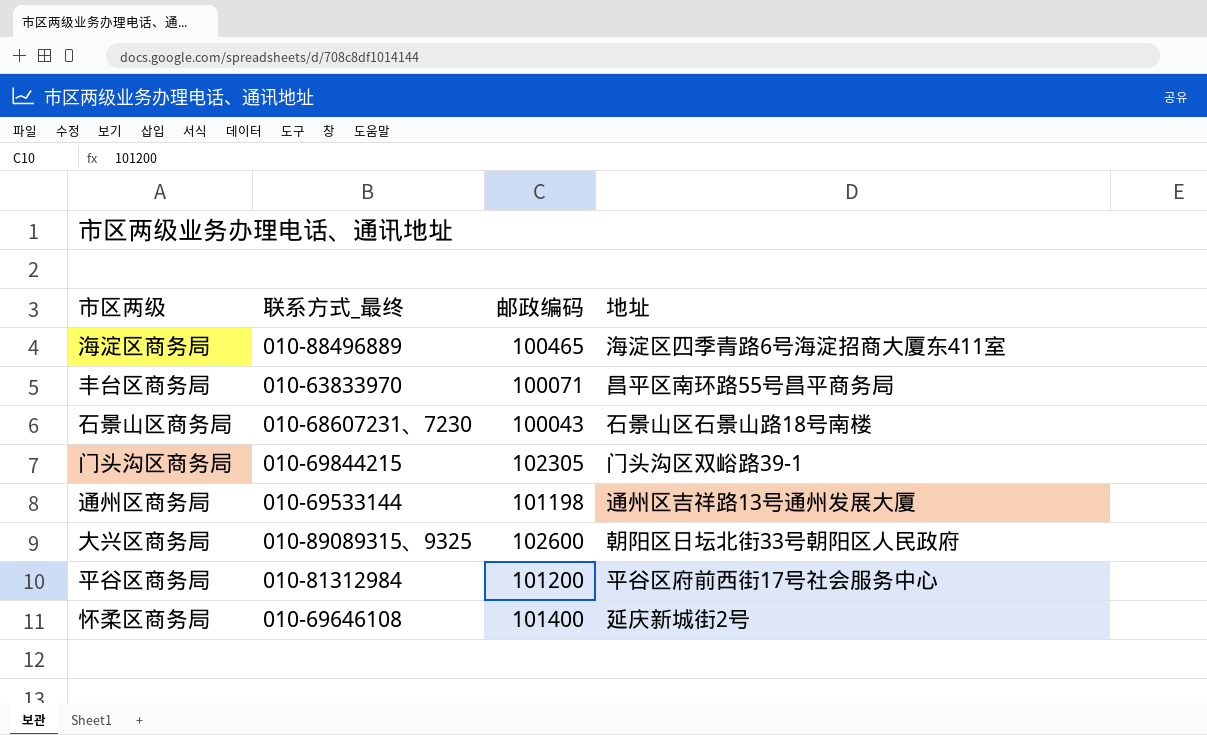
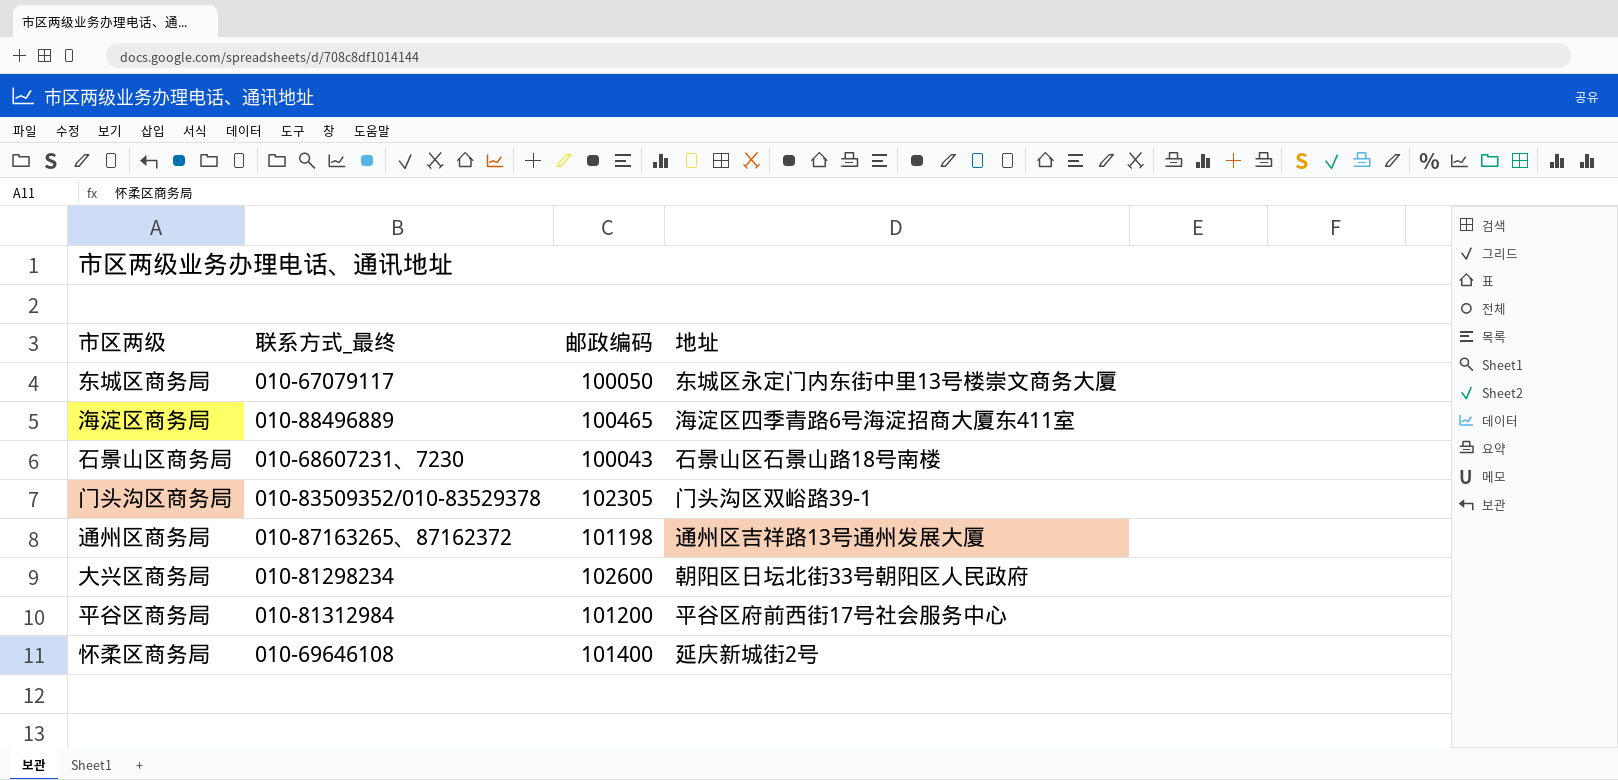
row 丰台区商务局: 010-63833970 | 100071 | 昌平区南环路55号昌平商务局 -> none
row 东城区商务局: none -> 010-67079117 | 100050 | 东城区永定门内东街中里13号楼崇文商务大厦
门头沟区商务局 | 联系方式_最终: 010-69844215 -> 010-83509352/010-83529378
通州区商务局 | 联系方式_最终: 010-69533144 -> 010-87163265、87162372
大兴区商务局 | 联系方式_最终: 010-89089315、9325 -> 010-81298234

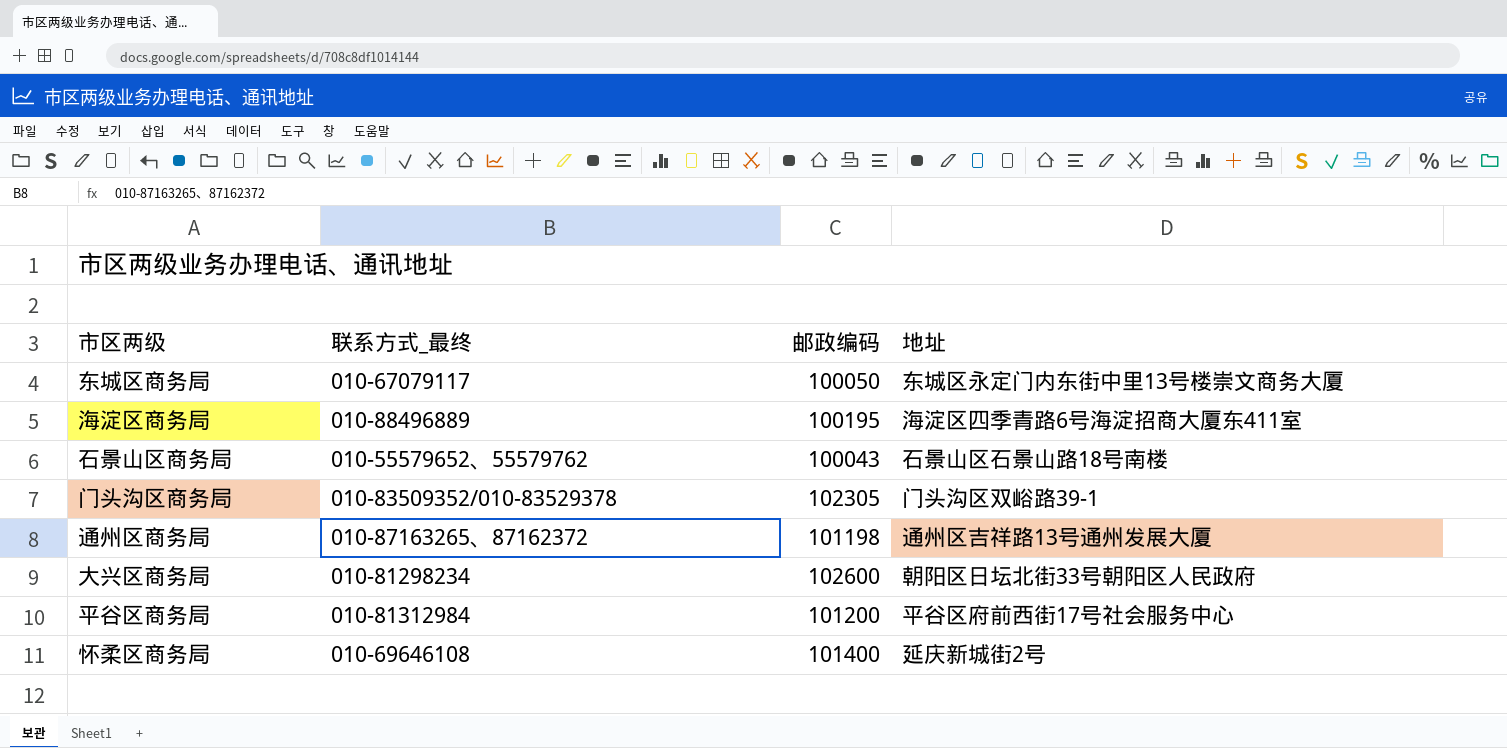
海淀区商务局 | 邮政编码: 100465 -> 100195
石景山区商务局 | 联系方式_最终: 010-68607231、7230 -> 010-55579652、55579762

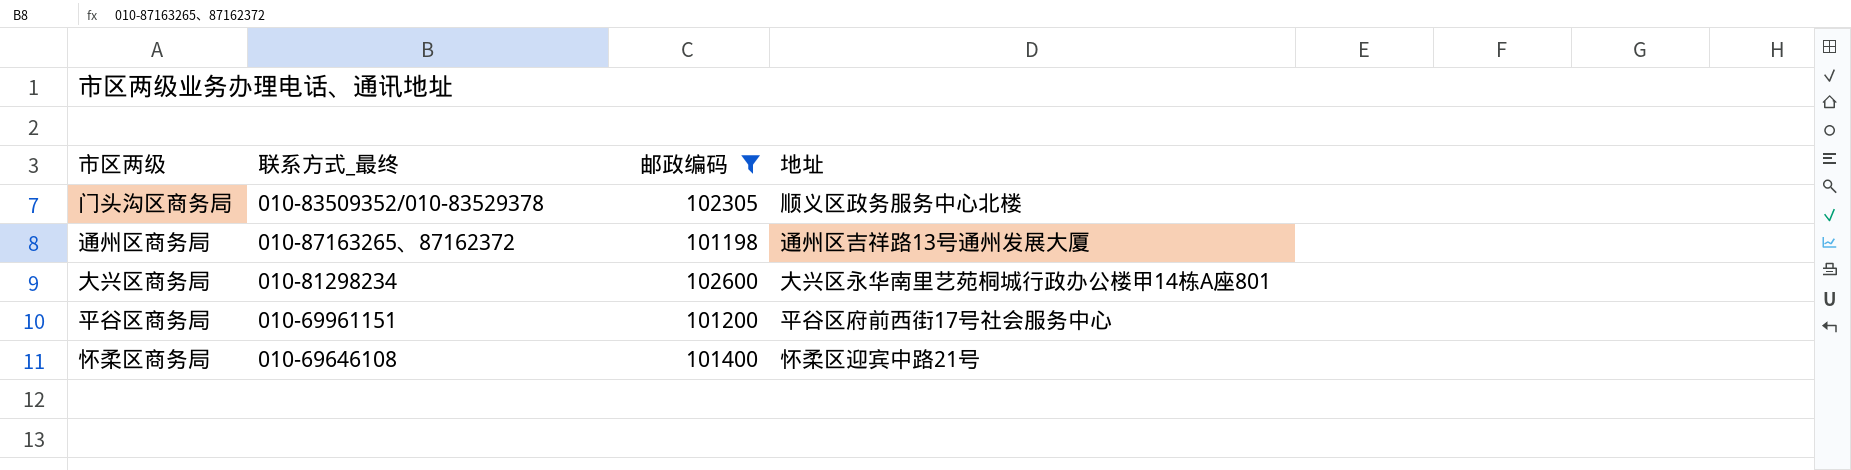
filter: none -> 邮政编码 >= 101198
门头沟区商务局 | 地址: 门头沟区双峪路39-1 -> 顺义区政务服务中心北楼
大兴区商务局 | 地址: 朝阳区日坛北街33号朝阳区人民政府 -> 大兴区永华南里艺苑桐城行政办公楼甲14栋A座801
平谷区商务局 | 联系方式_最终: 010-81312984 -> 010-69961151
怀柔区商务局 | 地址: 延庆新城街2号 -> 怀柔区迎宾中路21号

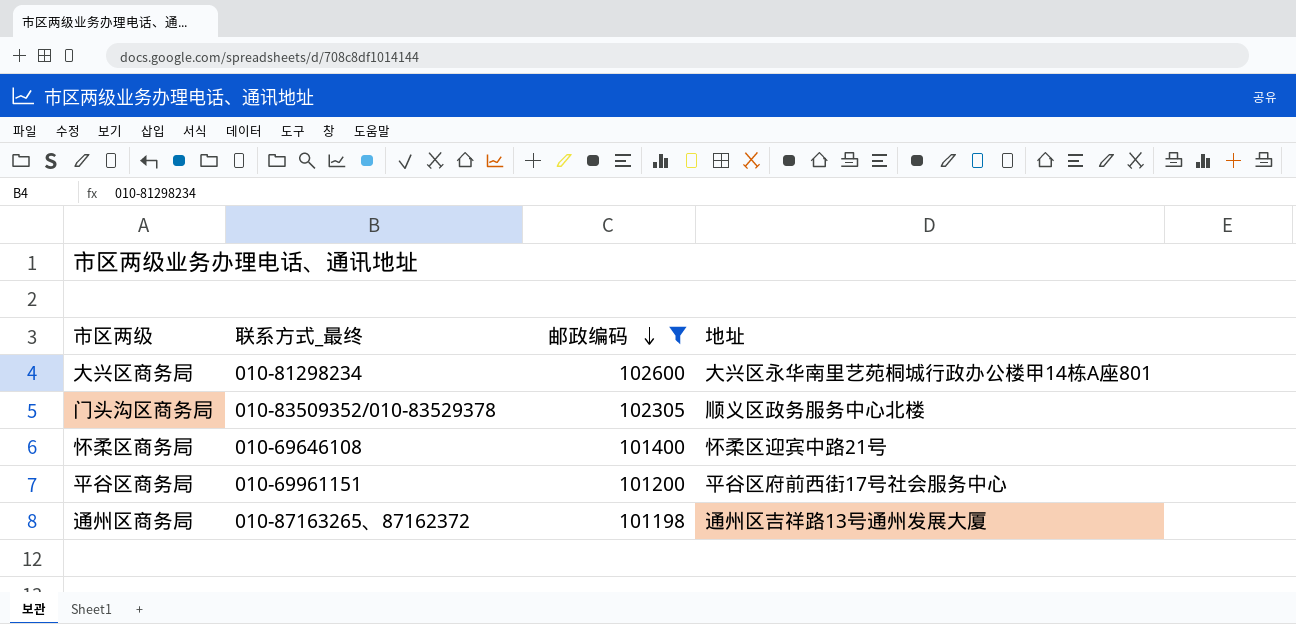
row order: none -> 邮政编码 descending

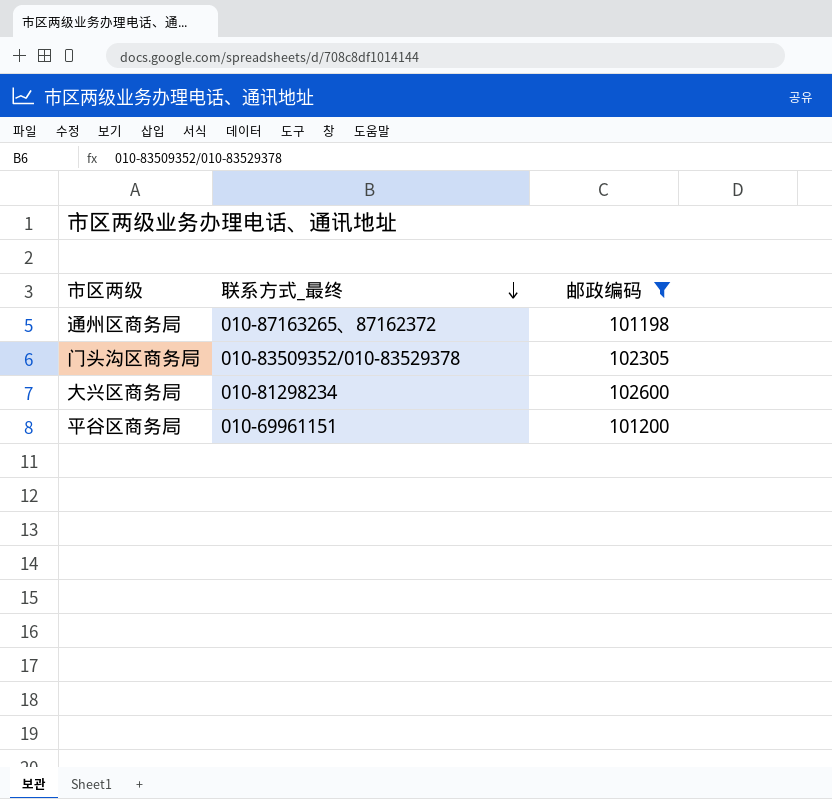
row order: 邮政编码 descending -> 联系方式_最终 descending
column 地址 | position: 4 -> none
row 怀柔区商务局: 010-69646108 | 101400 | 怀柔区迎宾中路21号 -> none

